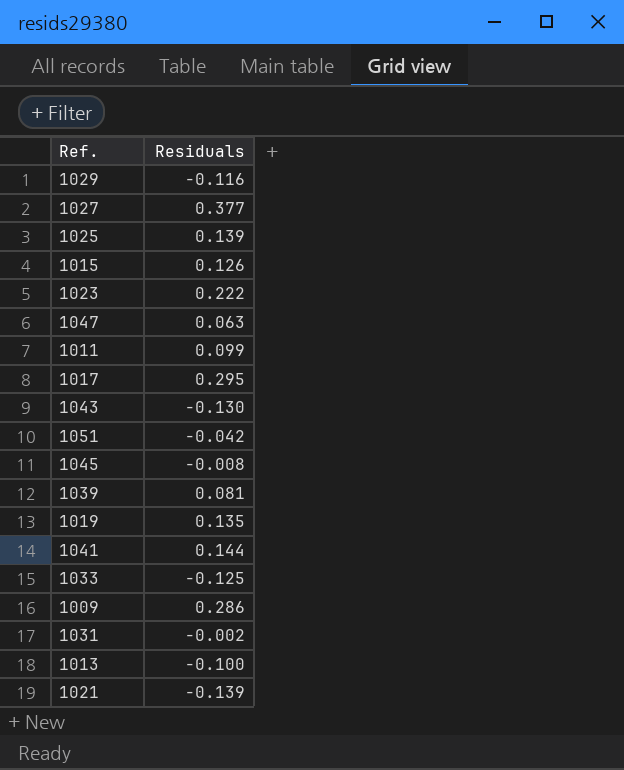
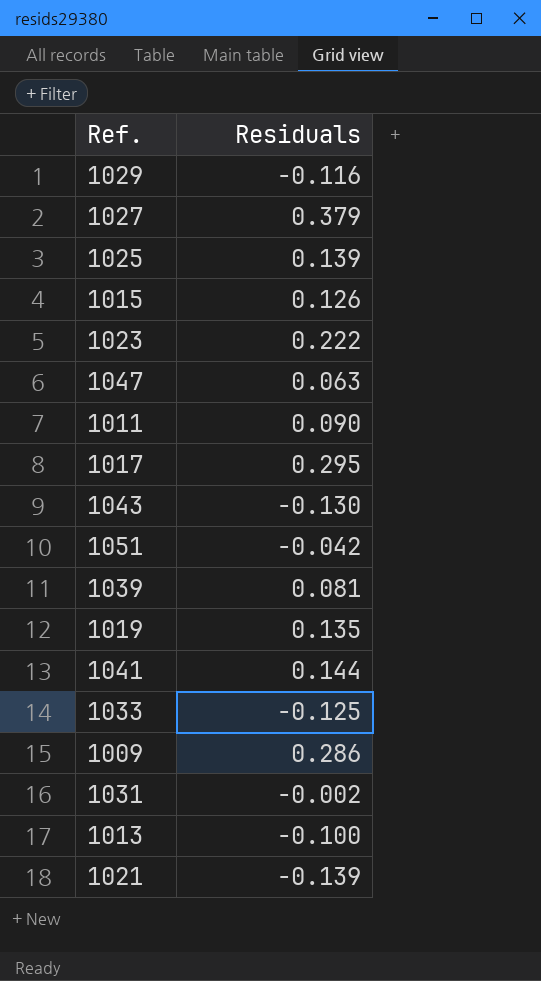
row 1045: -0.008 -> none
1027 | Residuals: 0.377 -> 0.379
1011 | Residuals: 0.099 -> 0.090

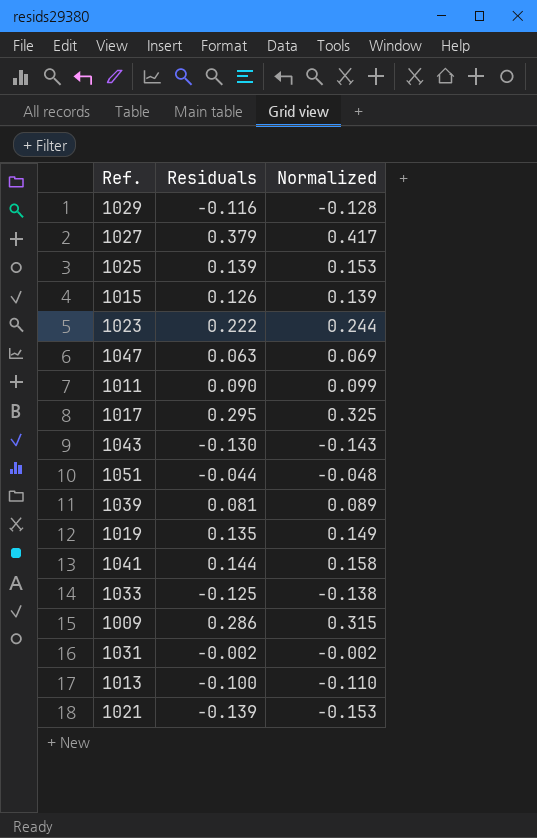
column Normalized | formula: none -> [Residuals] * 1.1
1051 | Residuals: -0.042 -> -0.044

